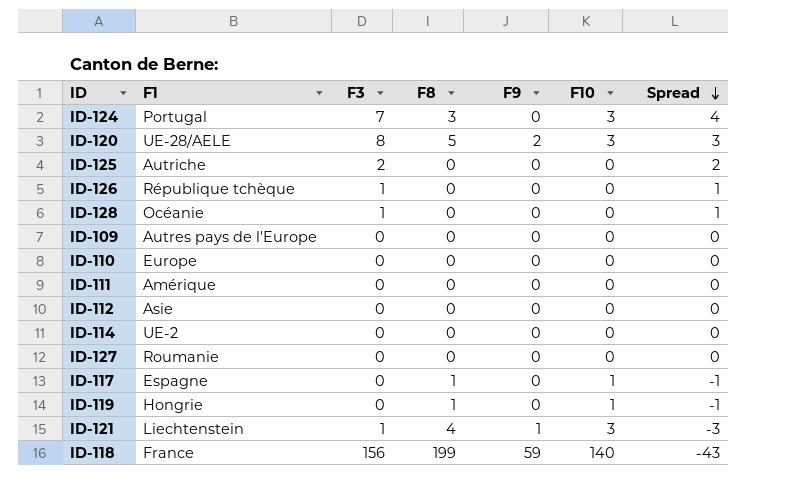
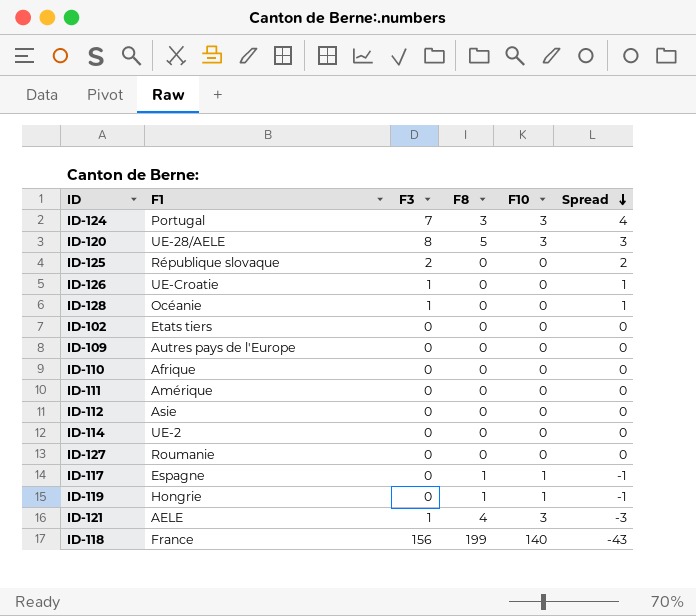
column F9 | position: 5 -> none
ID-125 | F1: Autriche -> République slovaque
ID-126 | F1: République tchèque -> UE-Croatie
row ID-102: none -> Etats tiers | 0 | 0 | 0 | 0
ID-110 | F1: Europe -> Afrique
ID-121 | F1: Liechtenstein -> AELE

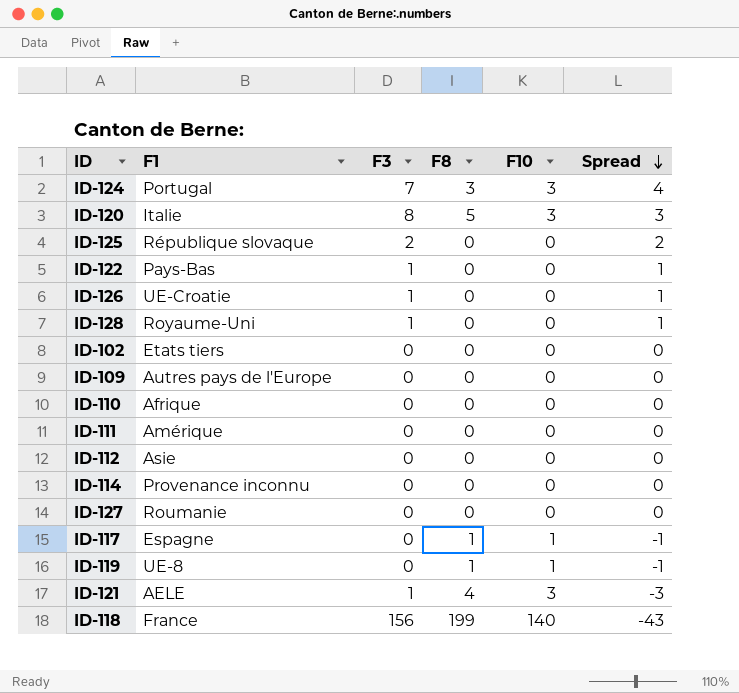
ID-120 | F1: UE-28/AELE -> Italie
row ID-122: none -> Pays-Bas | 1 | 0 | 0 | 1
ID-128 | F1: Océanie -> Royaume-Uni
ID-114 | F1: UE-2 -> Provenance inconnu
ID-119 | F1: Hongrie -> UE-8

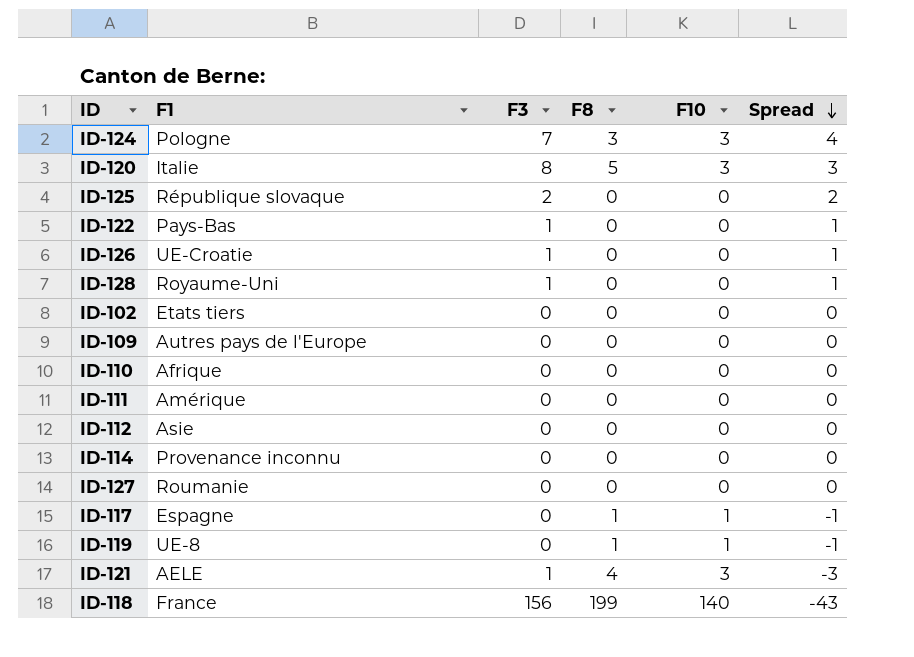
ID-124 | F1: Portugal -> Pologne

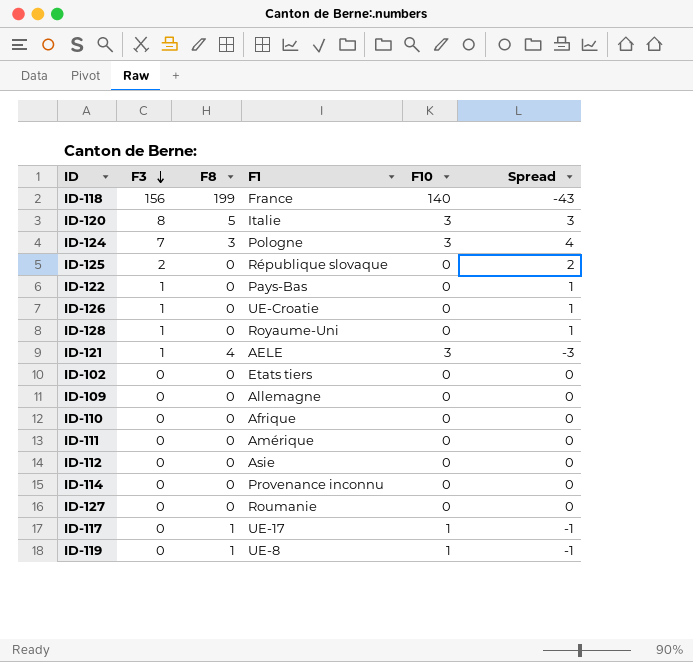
row order: Spread descending -> F3 descending
column F1 | position: 2 -> 4
ID-109 | F1: Autres pays de l'Europe -> Allemagne
ID-117 | F1: Espagne -> UE-17

